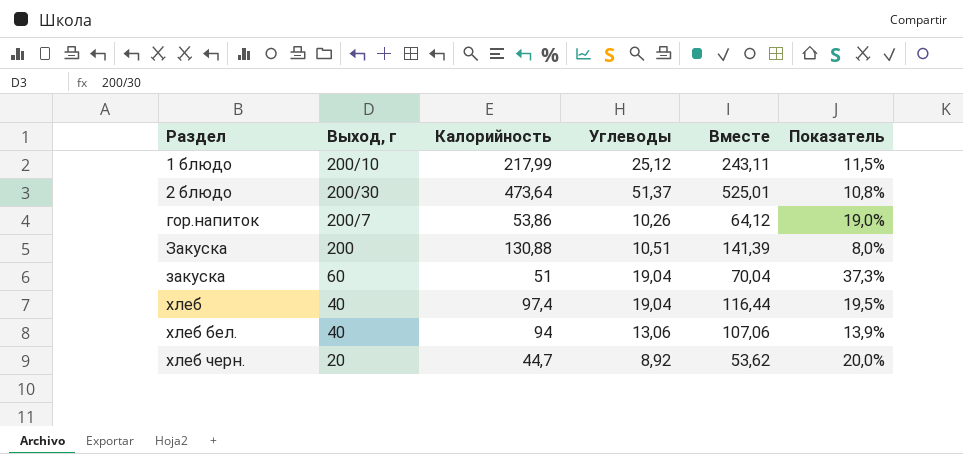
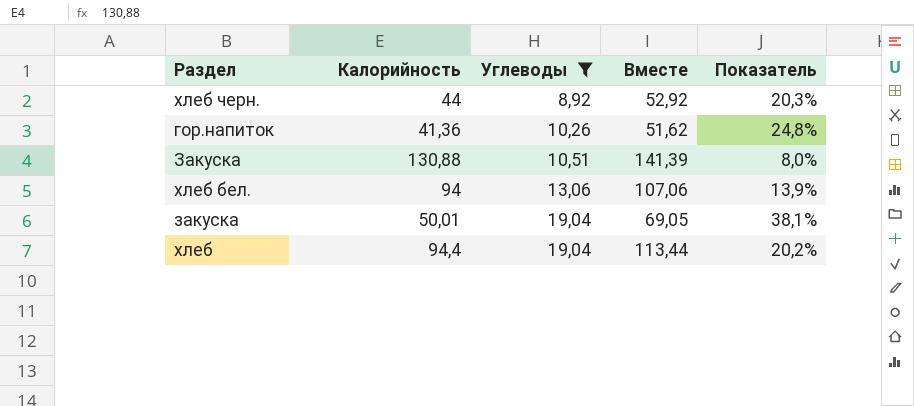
filter: none -> Углеводы <= 19,04
row order: Раздел ascending -> Углеводы ascending
column Выход, г | position: 2 -> none
хлеб черн. | Калорийность: 44,7 -> 44
хлеб черн. | Вместе: 53,62 -> 52,92
хлеб черн. | Показатель: 20,0% -> 20,3%
гор.напиток | Калорийность: 53,86 -> 41,36
гор.напиток | Вместе: 64,12 -> 51,62
гор.напиток | Показатель: 19,0% -> 24,8%
закуска | Калорийность: 51 -> 50,01
закуска | Вместе: 70,04 -> 69,05
закуска | Показатель: 37,3% -> 38,1%
хлеб | Калорийность: 97,4 -> 94,4
хлеб | Вместе: 116,44 -> 113,44
хлеб | Показатель: 19,5% -> 20,2%

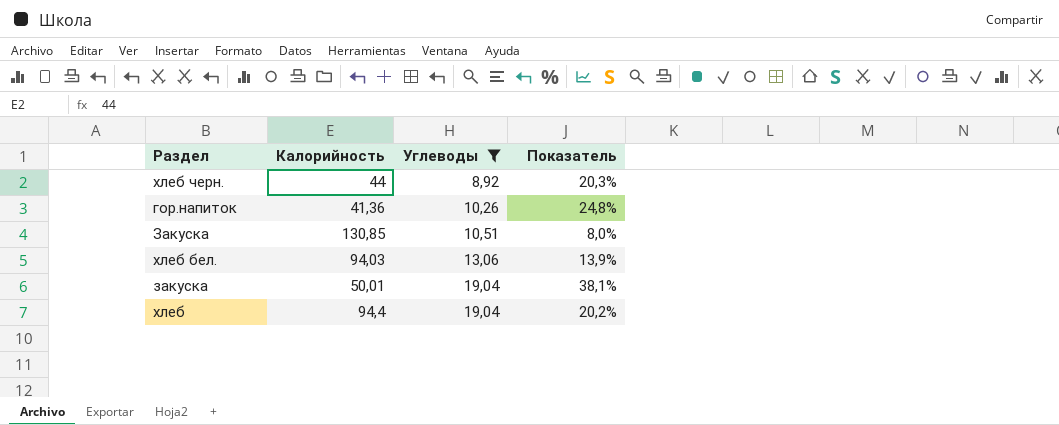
column Вместе | formula: [Калорийность] + [Углеводы] -> none
Закуска | Калорийность: 130,88 -> 130,85
хлеб бел. | Калорийность: 94 -> 94,03

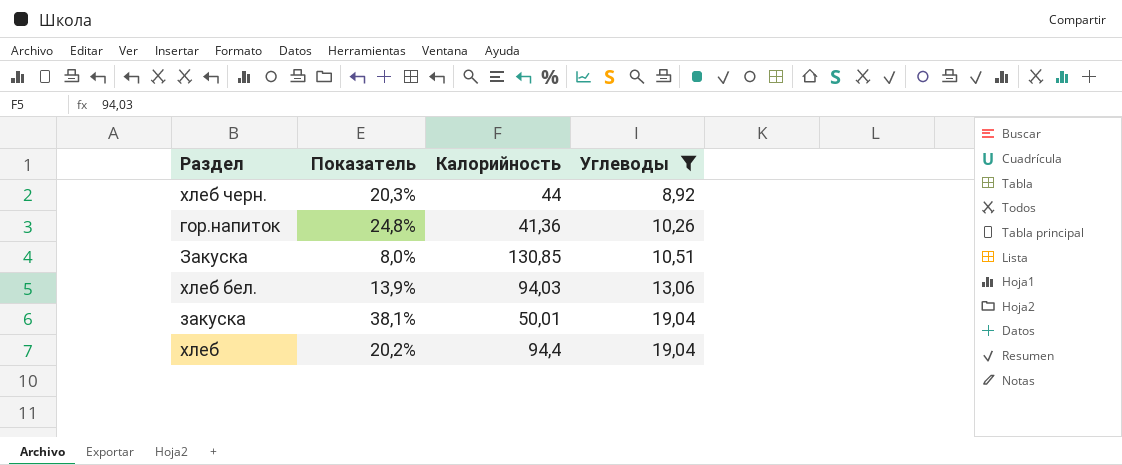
column Показатель | position: 4 -> 2

